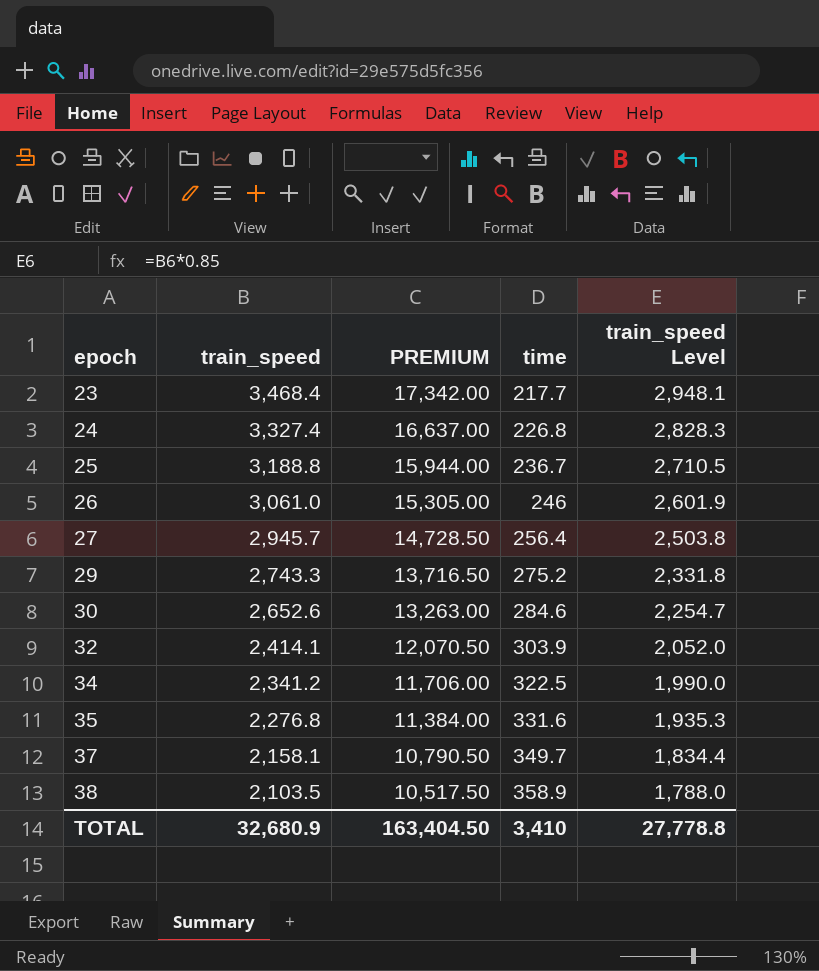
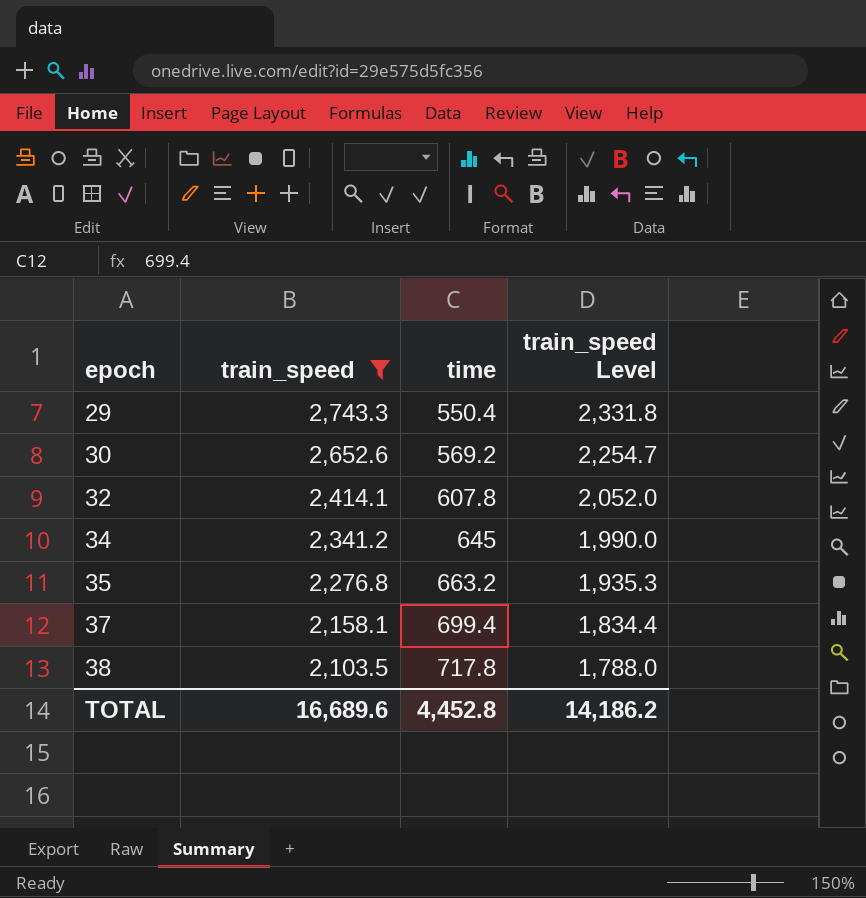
filter: none -> train_speed <= 2,743.3
column PREMIUM | formula: [train_speed] * 5 -> none
29 | time: 275.2 -> 550.4
30 | time: 284.6 -> 569.2
32 | time: 303.9 -> 607.8
34 | time: 322.5 -> 645
35 | time: 331.6 -> 663.2
37 | time: 349.7 -> 699.4
38 | time: 358.9 -> 717.8
TOTAL | train_speed: 32,680.9 -> 16,689.6
TOTAL | time: 3,410 -> 4,452.8
TOTAL | train_speed Level: 27,778.8 -> 14,186.2

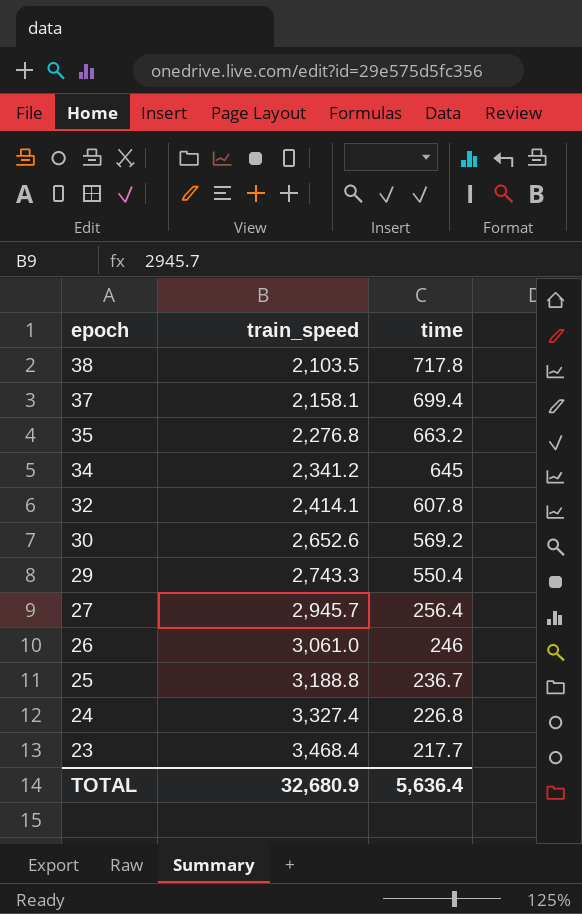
filter: train_speed <= 2,743.3 -> none
row order: epoch ascending -> epoch descending
column train_speed Level | formula: [train_speed] * 0.85 -> none
TOTAL | train_speed: 16,689.6 -> 32,680.9
TOTAL | time: 4,452.8 -> 5,636.4

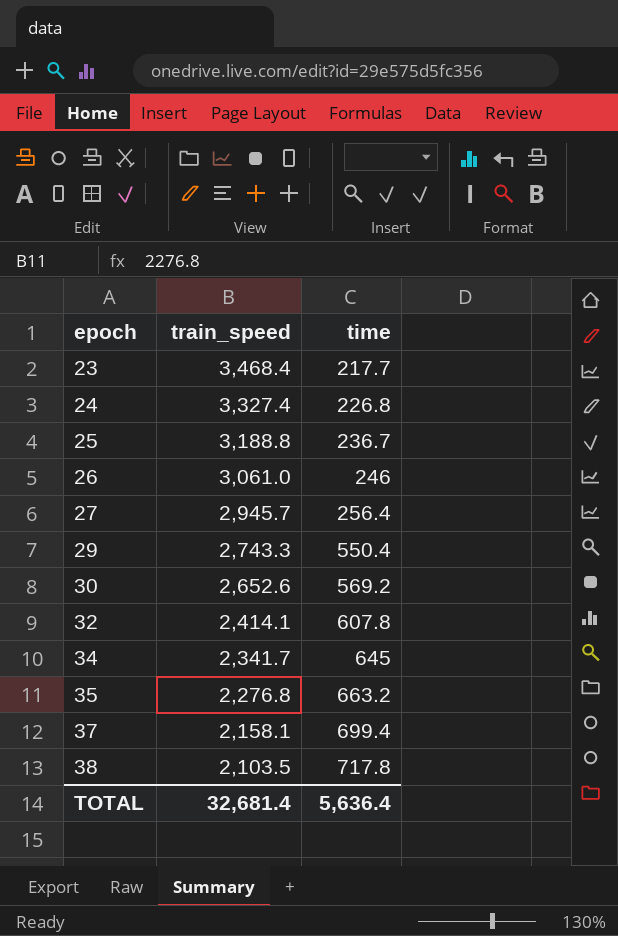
row order: epoch descending -> epoch ascending
34 | train_speed: 2,341.2 -> 2,341.7
TOTAL | train_speed: 32,680.9 -> 32,681.4

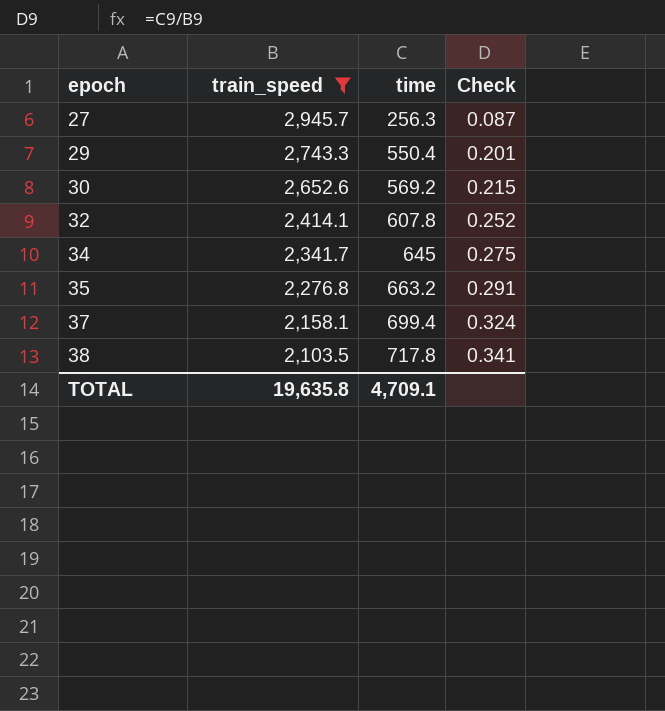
filter: none -> train_speed <= 2,945.7
column Check | formula: none -> [time] / [train_speed]
27 | time: 256.4 -> 256.3
TOTAL | train_speed: 32,681.4 -> 19,635.8
TOTAL | time: 5,636.4 -> 4,709.1

